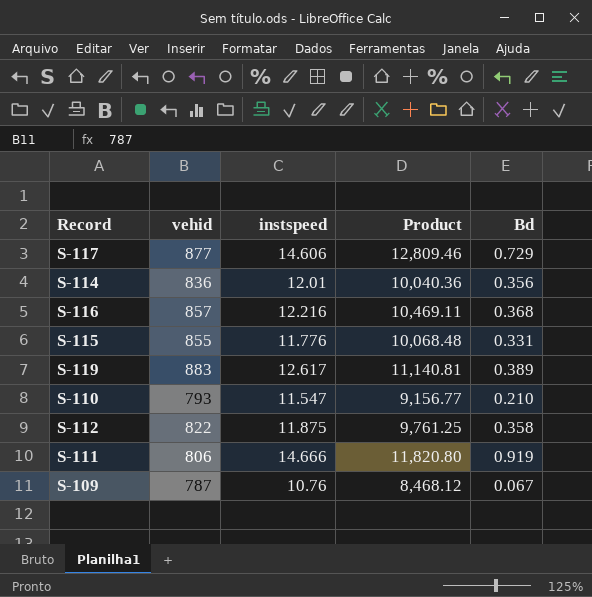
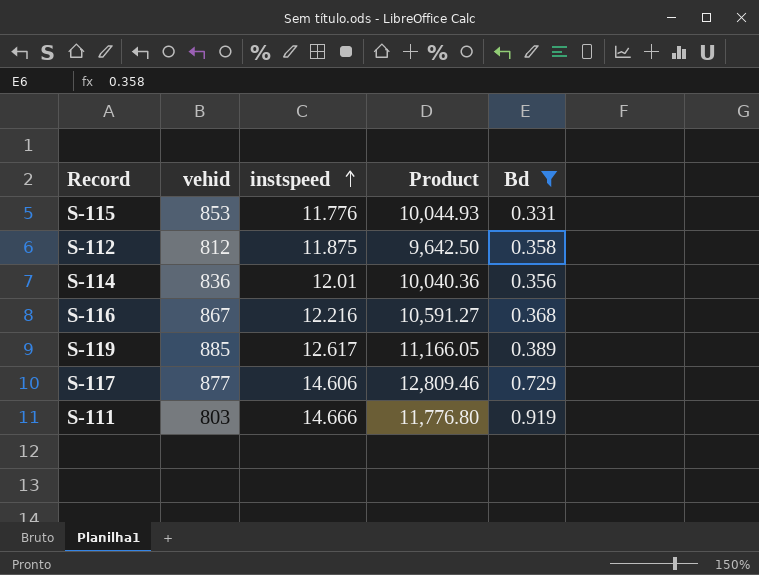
filter: none -> Bd >= 0.331
row order: none -> instspeed ascending
S-115 | vehid: 855 -> 853
S-115 | Product: 10,068.48 -> 10,044.93
S-112 | vehid: 822 -> 812
S-112 | Product: 9,761.25 -> 9,642.50
S-116 | vehid: 857 -> 867
S-116 | Product: 10,469.11 -> 10,591.27
S-119 | vehid: 883 -> 885
S-119 | Product: 11,140.81 -> 11,166.05
S-111 | vehid: 806 -> 803
S-111 | Product: 11,820.80 -> 11,776.80

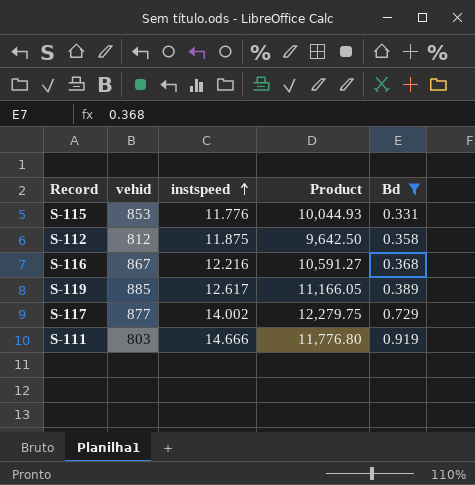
row S-114: 836 | 12.01 | 10,040.36 | 0.356 -> none
S-117 | instspeed: 14.606 -> 14.002
S-117 | Product: 12,809.46 -> 12,279.75

